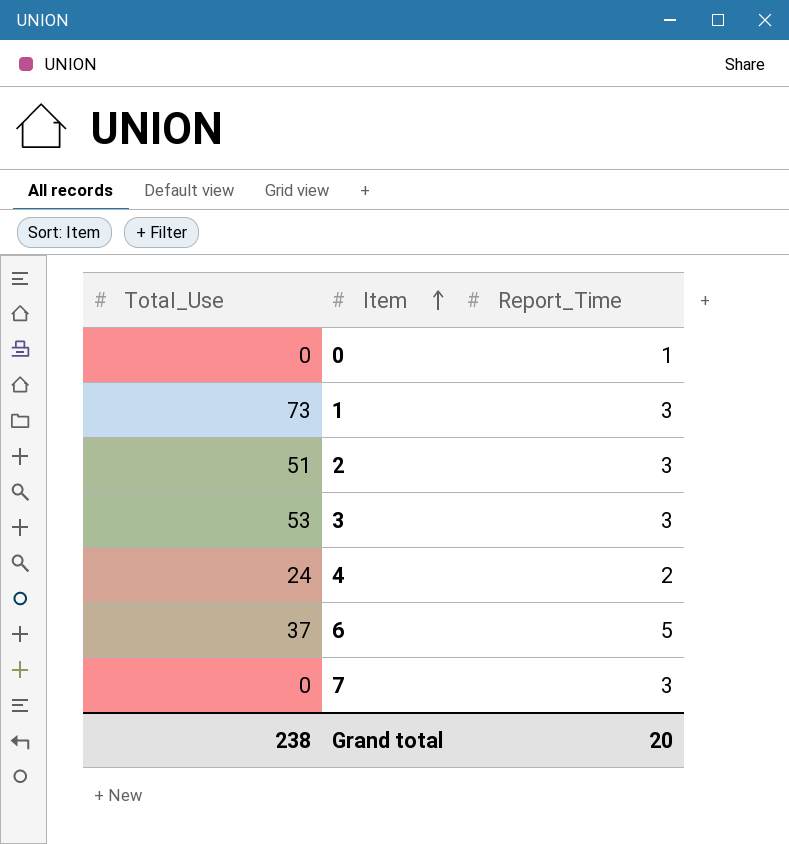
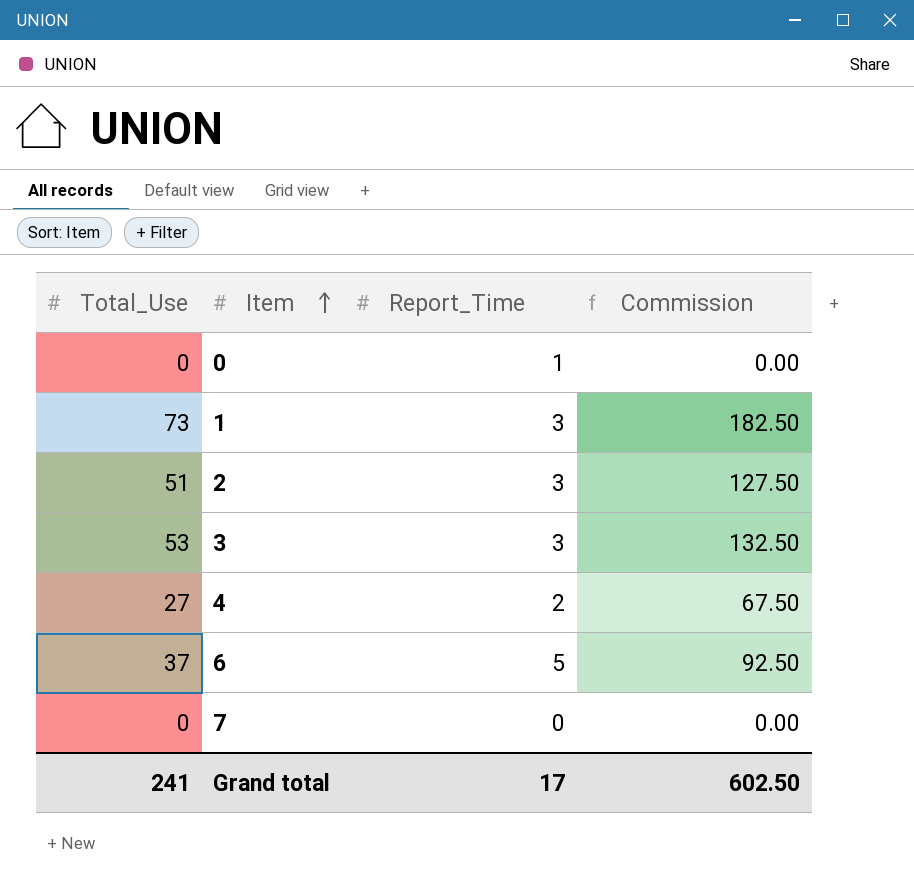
column Commission | formula: none -> [Total_Use] * 2.5
4 | Total_Use: 24 -> 27
7 | Report_Time: 3 -> 0
Grand total | Total_Use: 238 -> 241
Grand total | Report_Time: 20 -> 17

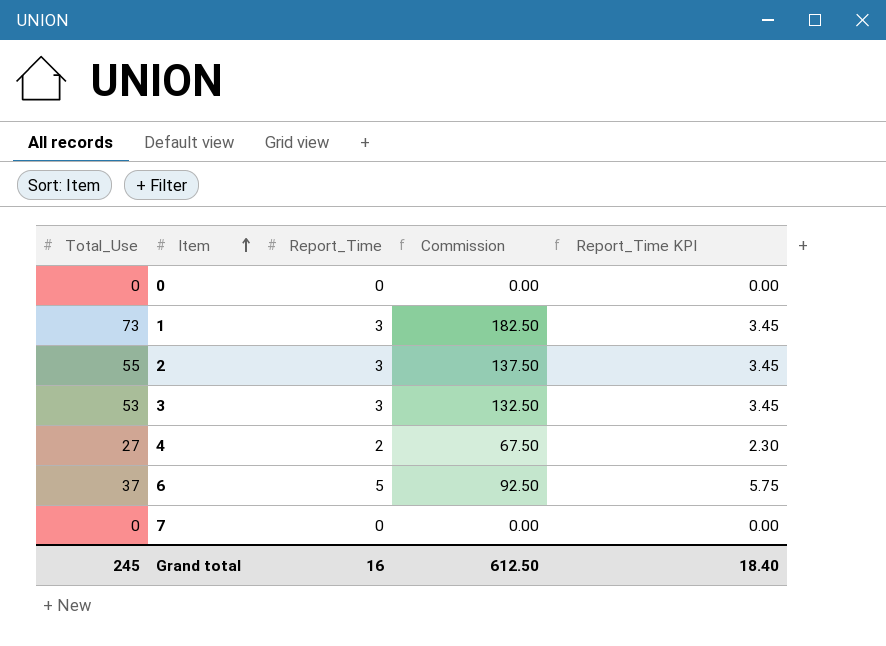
column Report_Time KPI | formula: none -> [Report_Time] * 1.15
0 | Report_Time: 1 -> 0
2 | Total_Use: 51 -> 55
2 | Commission: 127.50 -> 137.50
Grand total | Total_Use: 241 -> 245
Grand total | Report_Time: 17 -> 16
Grand total | Commission: 602.50 -> 612.50

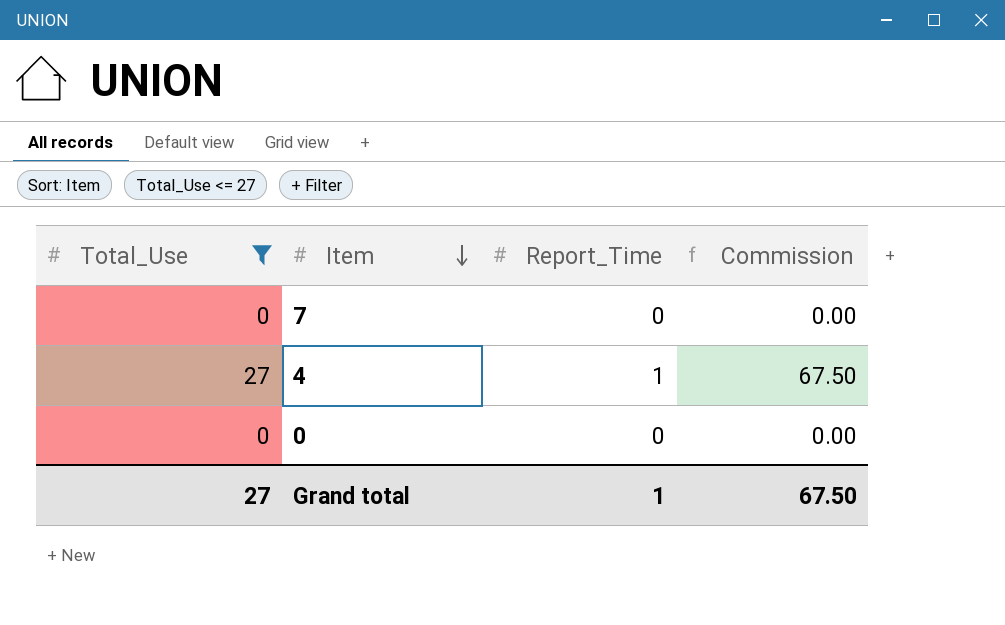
filter: none -> Total_Use <= 27
row order: Item ascending -> Item descending
column Report_Time KPI | formula: [Report_Time] * 1.15 -> none
4 | Report_Time: 2 -> 1
Grand total | Total_Use: 245 -> 27
Grand total | Report_Time: 16 -> 1
Grand total | Commission: 612.50 -> 67.50

